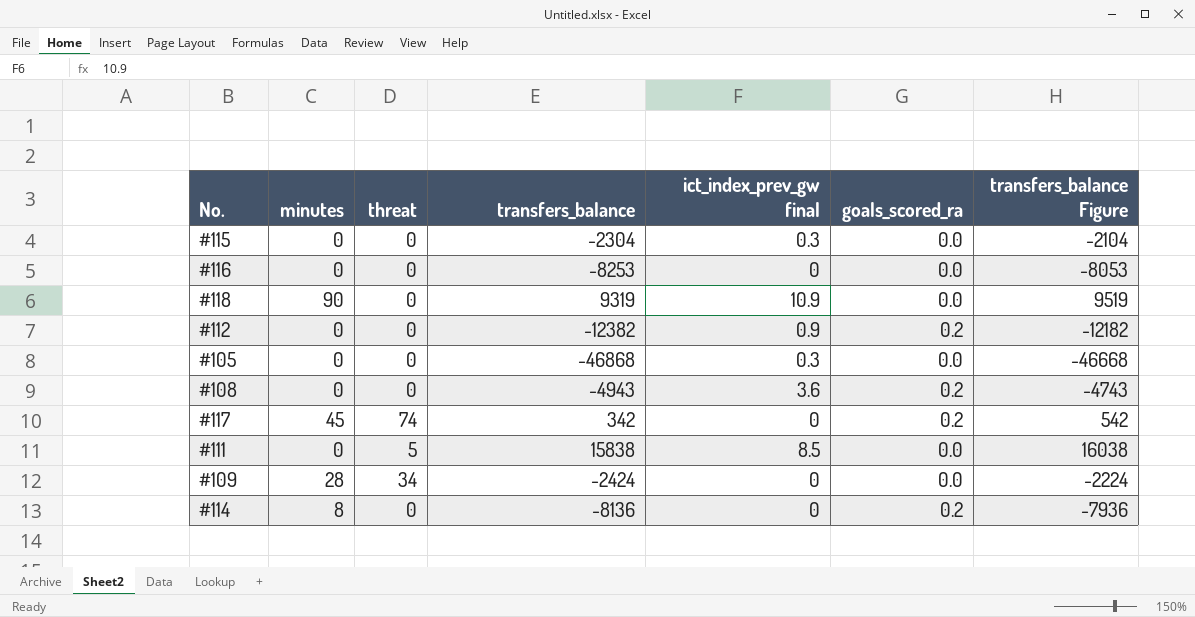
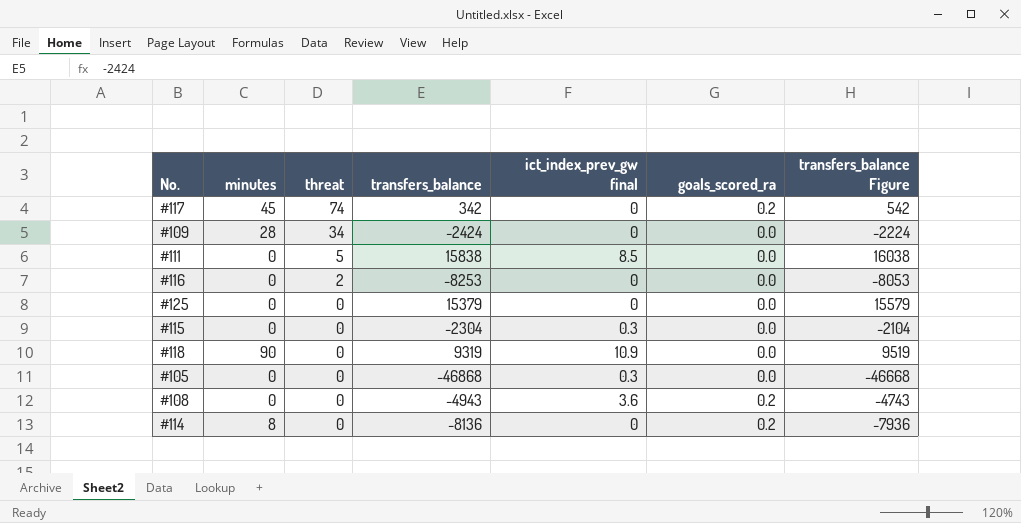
row order: none -> threat descending
row #112: 0 | 0 | -12382 | 0.9 | 0.2 | -12182 -> none
#116 | threat: 0 -> 2
row #125: none -> 0 | 0 | 15379 | 0 | 0.0 | 15579

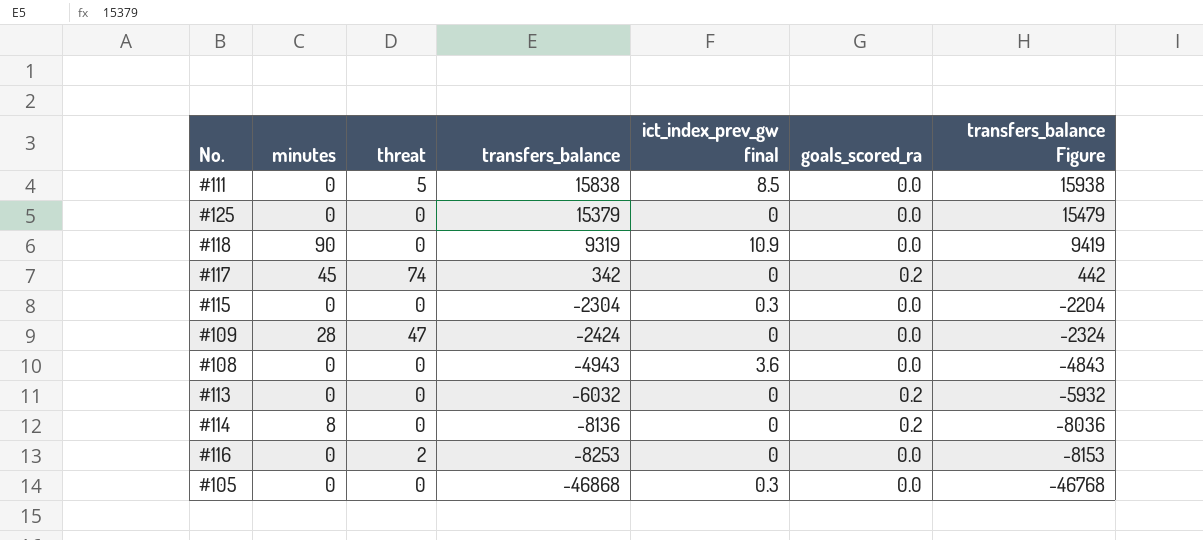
row order: threat descending -> transfers_balance descending
column transfers_balance Figure | formula: [transfers_balance] + 200 -> [transfers_balance] + 100
#109 | threat: 34 -> 47
#108 | goals_scored_ra: 0.2 -> 0.0
row #113: none -> 0 | 0 | -6032 | 0 | 0.2 | -5932

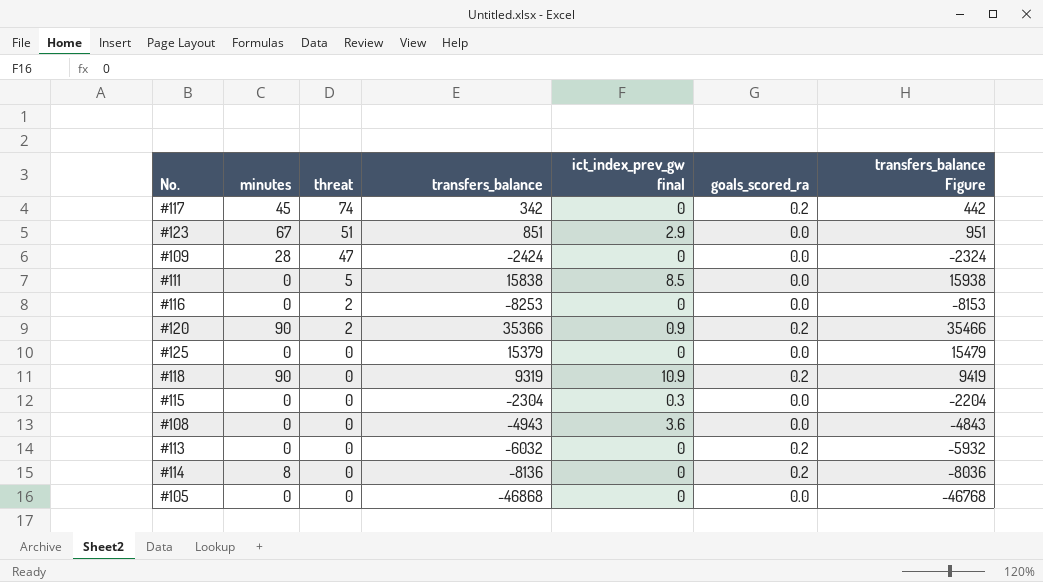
row order: transfers_balance descending -> threat descending
row #123: none -> 67 | 51 | 851 | 2.9 | 0.0 | 951
row #120: none -> 90 | 2 | 35366 | 0.9 | 0.2 | 35466
#118 | goals_scored_ra: 0.0 -> 0.2
#105 | ict_index_prev_gw final: 0.3 -> 0

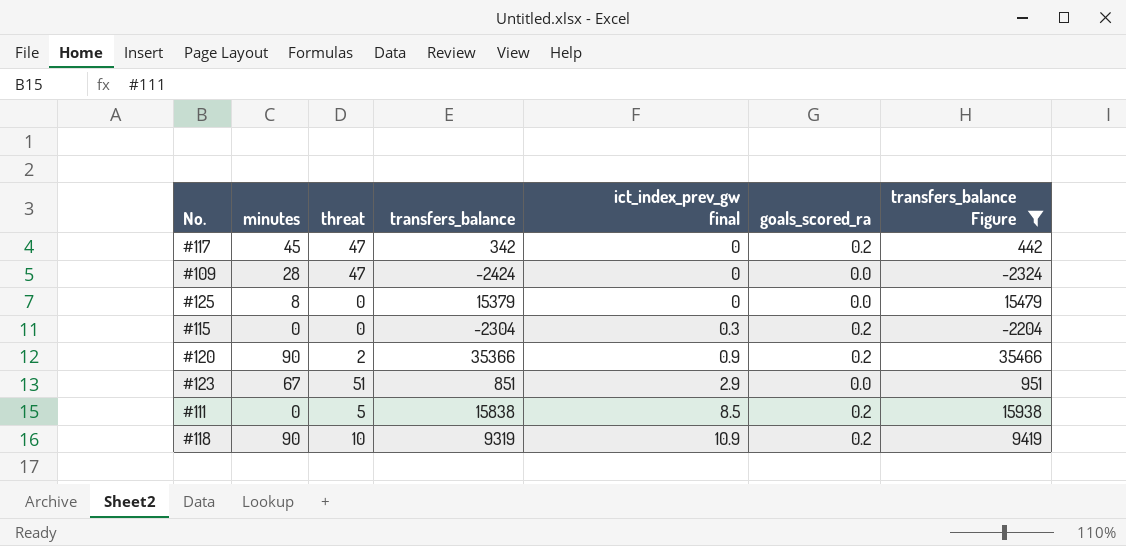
filter: none -> transfers_balance Figure >= -2324
row order: threat descending -> ict_index_prev_gw final ascending
#117 | threat: 74 -> 47
#125 | minutes: 0 -> 8
#115 | goals_scored_ra: 0.0 -> 0.2
#111 | goals_scored_ra: 0.0 -> 0.2
#118 | threat: 0 -> 10

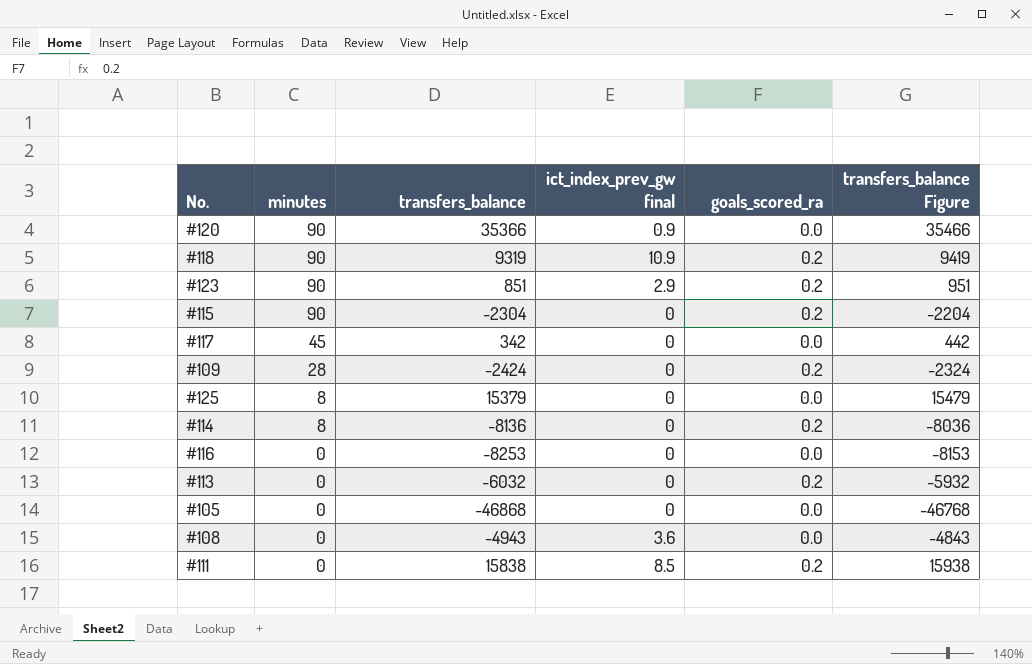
filter: transfers_balance Figure >= -2324 -> none
row order: ict_index_prev_gw final ascending -> minutes descending
column threat | position: 3 -> none
#120 | goals_scored_ra: 0.2 -> 0.0
#123 | minutes: 67 -> 90
#123 | goals_scored_ra: 0.0 -> 0.2
#115 | minutes: 0 -> 90
#115 | ict_index_prev_gw final: 0.3 -> 0
#117 | goals_scored_ra: 0.2 -> 0.0
#109 | goals_scored_ra: 0.0 -> 0.2

